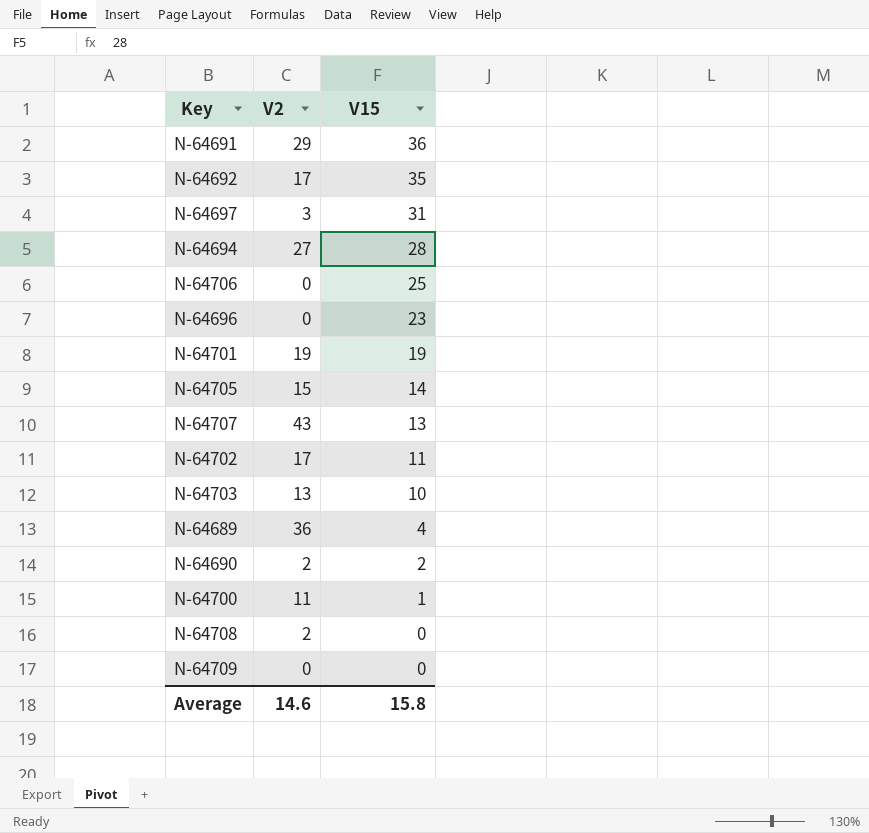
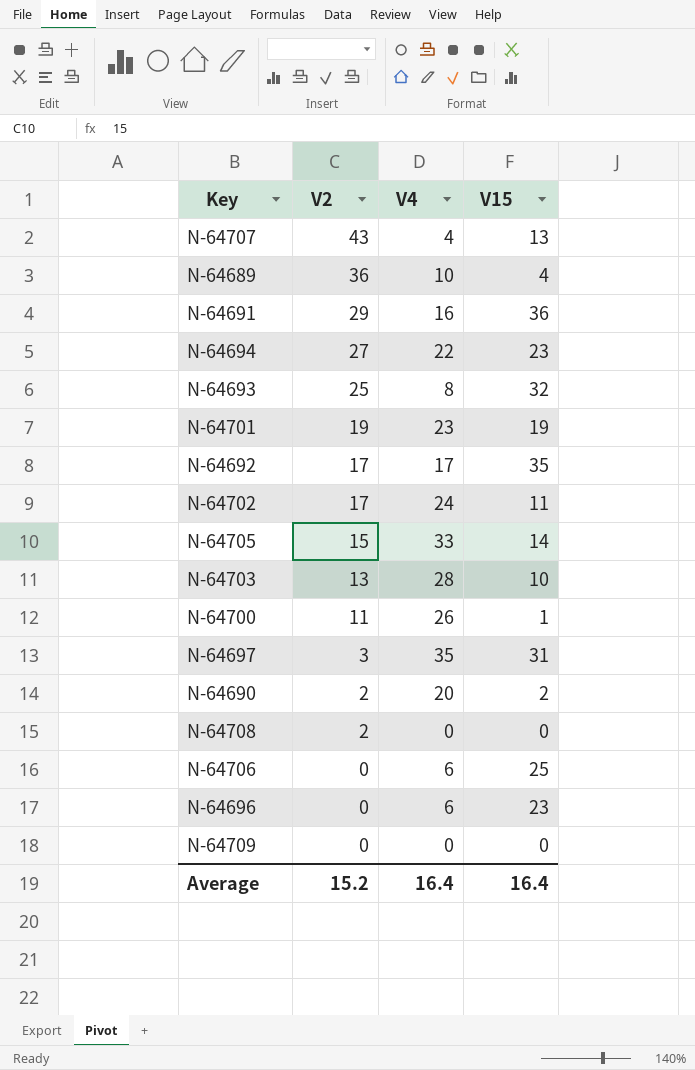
row order: V15 descending -> V2 descending
column V4 | position: none -> 3
N-64694 | V15: 28 -> 23
row N-64693: none -> 25 | 8 | 32
Average | V2: 14.6 -> 15.2
Average | V15: 15.8 -> 16.4

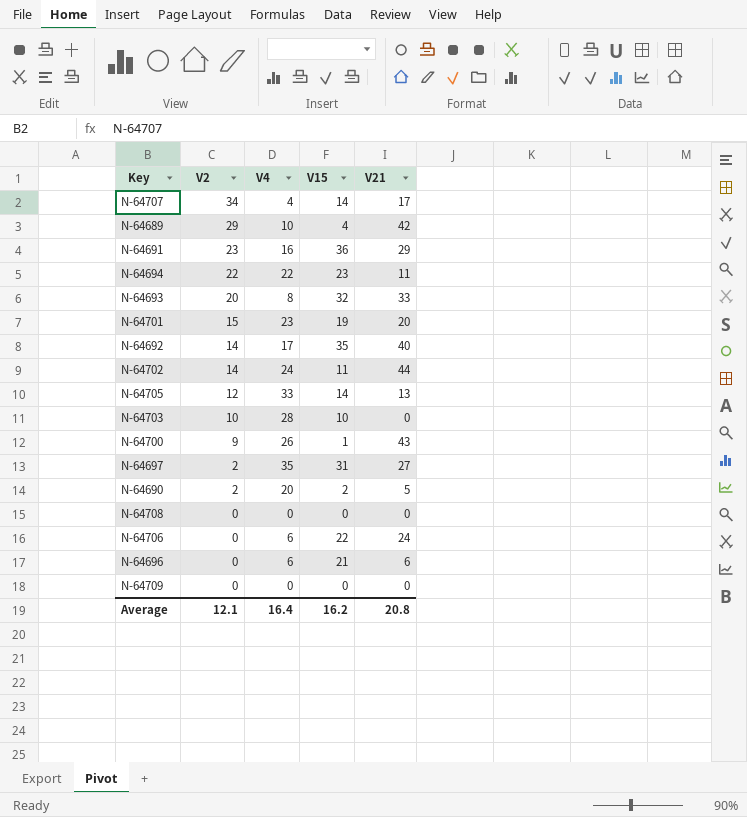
column V21 | position: none -> 5
N-64707 | V2: 43 -> 34
N-64707 | V15: 13 -> 14
N-64689 | V2: 36 -> 29
N-64691 | V2: 29 -> 23
N-64694 | V2: 27 -> 22
N-64693 | V2: 25 -> 20
N-64701 | V2: 19 -> 15
N-64692 | V2: 17 -> 14
N-64702 | V2: 17 -> 14
N-64705 | V2: 15 -> 12
N-64703 | V2: 13 -> 10
N-64700 | V2: 11 -> 9
N-64697 | V2: 3 -> 2
N-64708 | V2: 2 -> 0
N-64706 | V15: 25 -> 22
N-64696 | V15: 23 -> 21
Average | V2: 15.2 -> 12.1
Average | V15: 16.4 -> 16.2

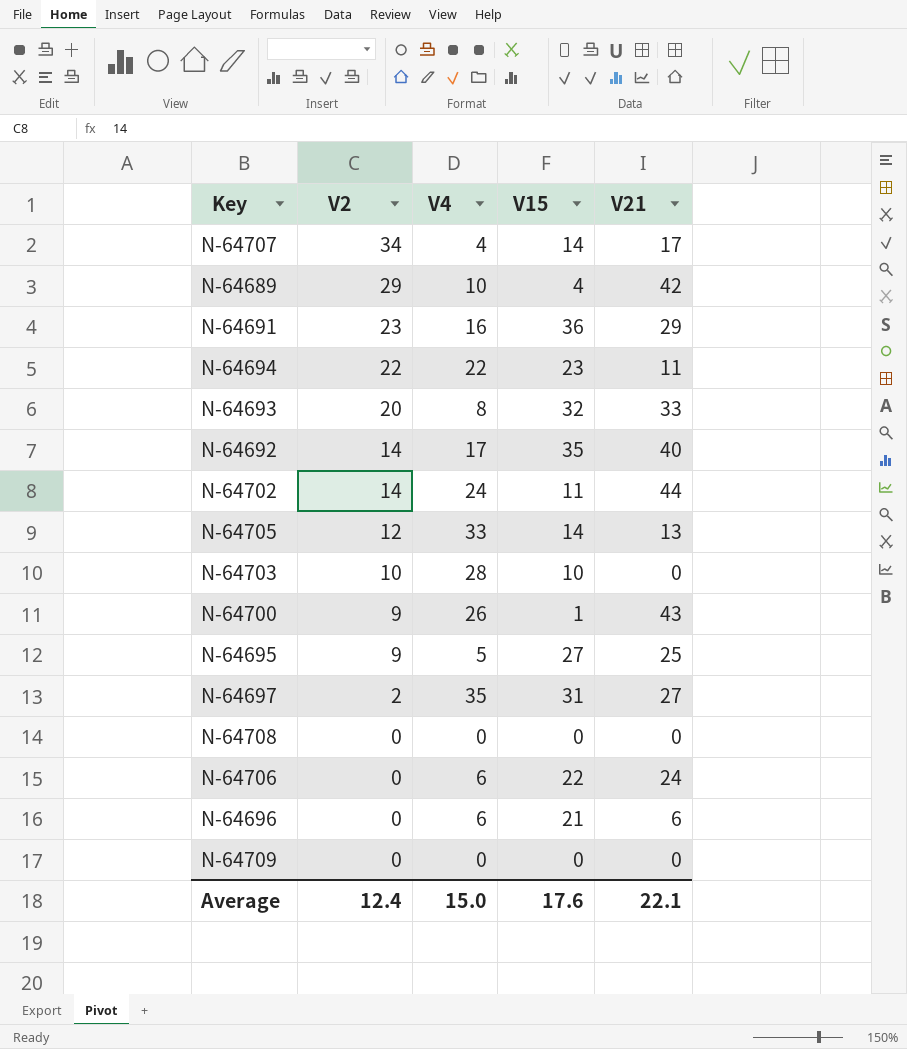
row N-64701: 15 | 23 | 19 | 20 -> none
row N-64690: 2 | 20 | 2 | 5 -> none
row N-64695: none -> 9 | 5 | 27 | 25
Average | V2: 12.1 -> 12.4
Average | V4: 16.4 -> 15.0
Average | V15: 16.2 -> 17.6
Average | V21: 20.8 -> 22.1

